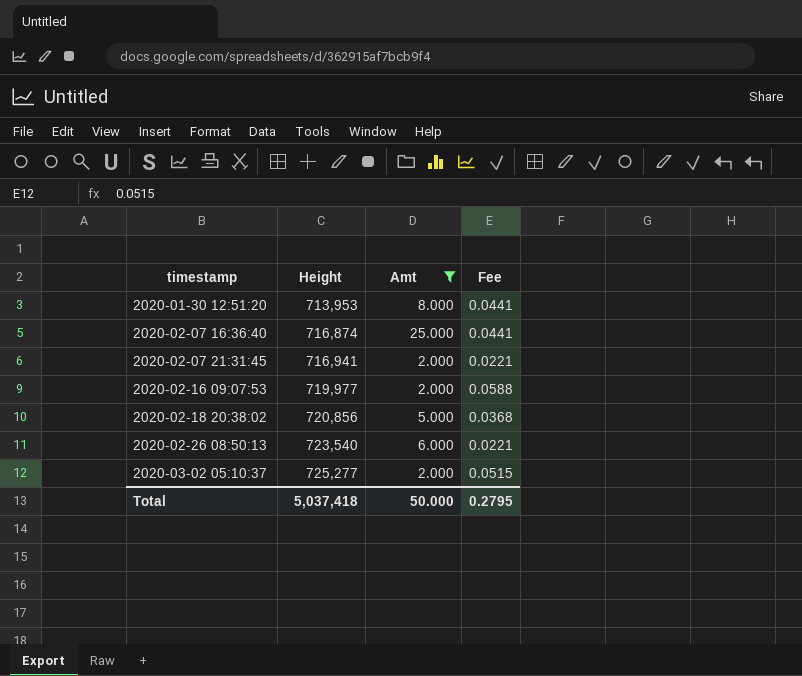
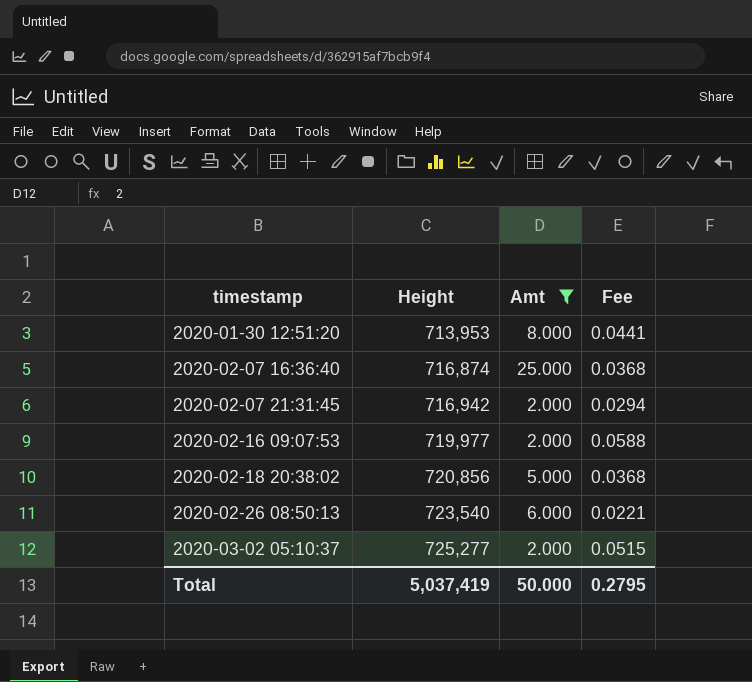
2020-02-07 16:36:40 | Fee: 0.0441 -> 0.0368
2020-02-07 21:31:45 | Height: 716,941 -> 716,942
2020-02-07 21:31:45 | Fee: 0.0221 -> 0.0294
Total | Height: 5,037,418 -> 5,037,419

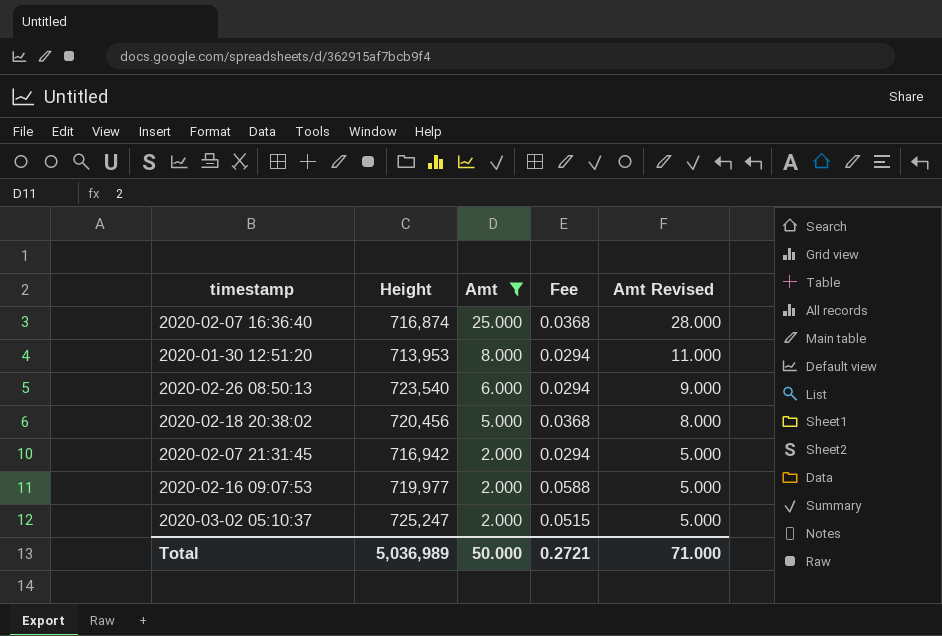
row order: timestamp ascending -> Amt descending
column Amt Revised | formula: none -> [Amt] + 3
2020-01-30 12:51:20 | Fee: 0.0441 -> 0.0294
2020-02-26 08:50:13 | Fee: 0.0221 -> 0.0294
2020-02-18 20:38:02 | Height: 720,856 -> 720,456
2020-03-02 05:10:37 | Height: 725,277 -> 725,247
Total | Height: 5,037,419 -> 5,036,989
Total | Fee: 0.2795 -> 0.2721

